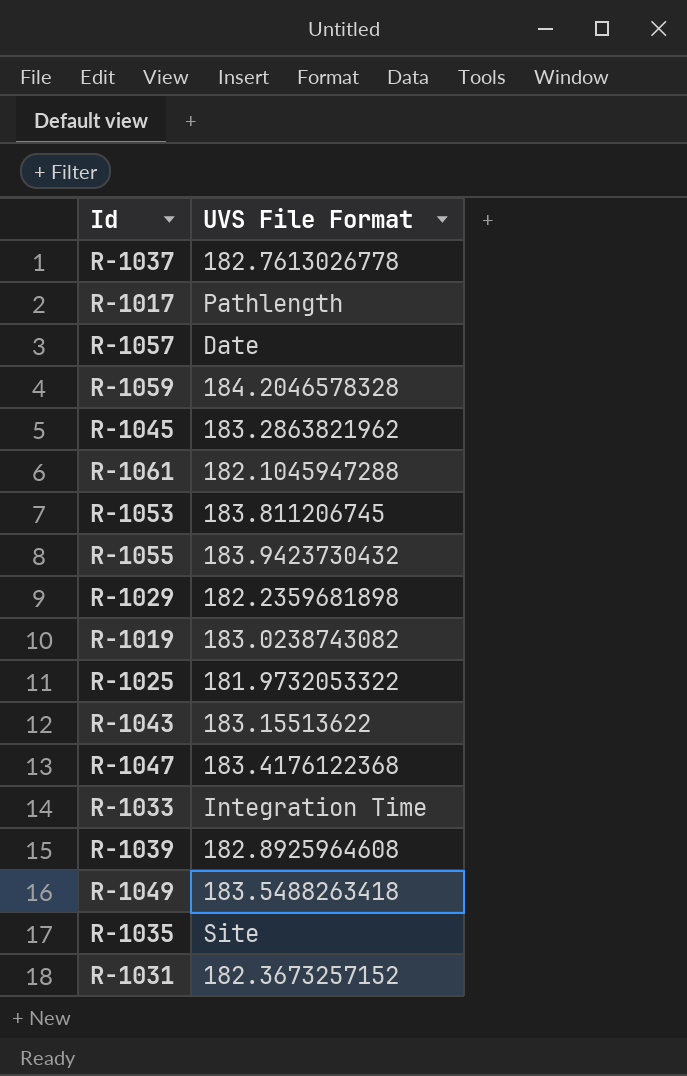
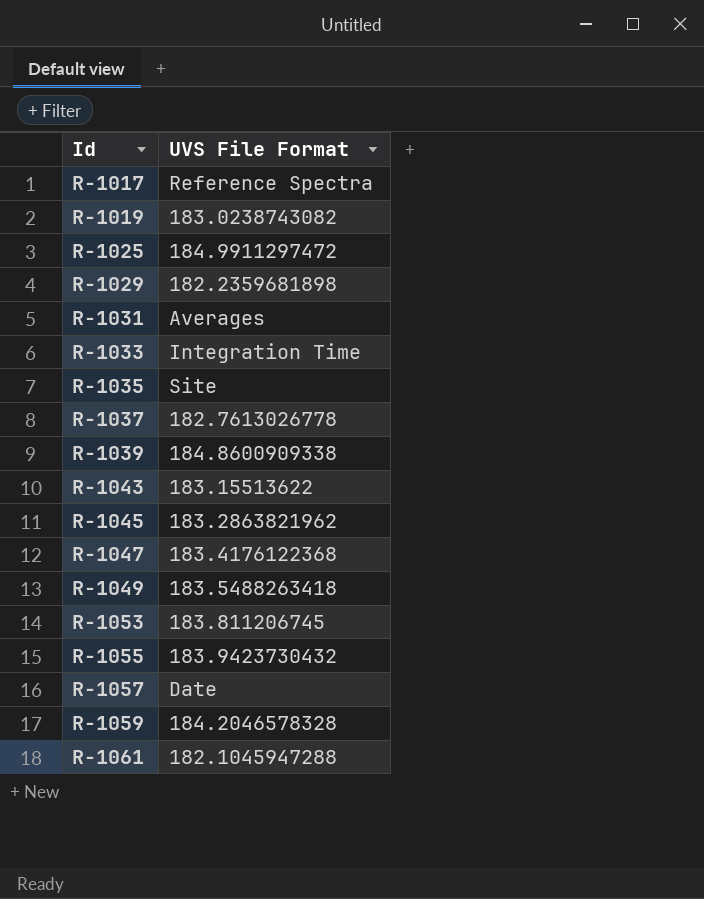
row order: none -> Id ascending
R-1017 | UVS File Format: Pathlength -> Reference Spectra
R-1025 | UVS File Format: 181.9732053322 -> 184.9911297472
R-1031 | UVS File Format: 182.3673257152 -> Averages
R-1039 | UVS File Format: 182.8925964608 -> 184.8600909338

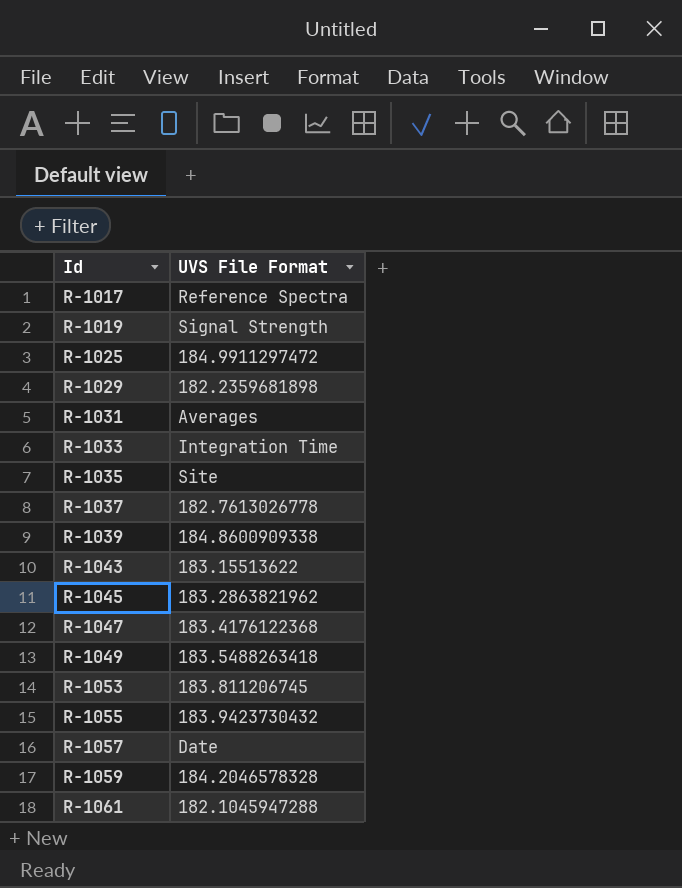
R-1019 | UVS File Format: 183.0238743082 -> Signal Strength

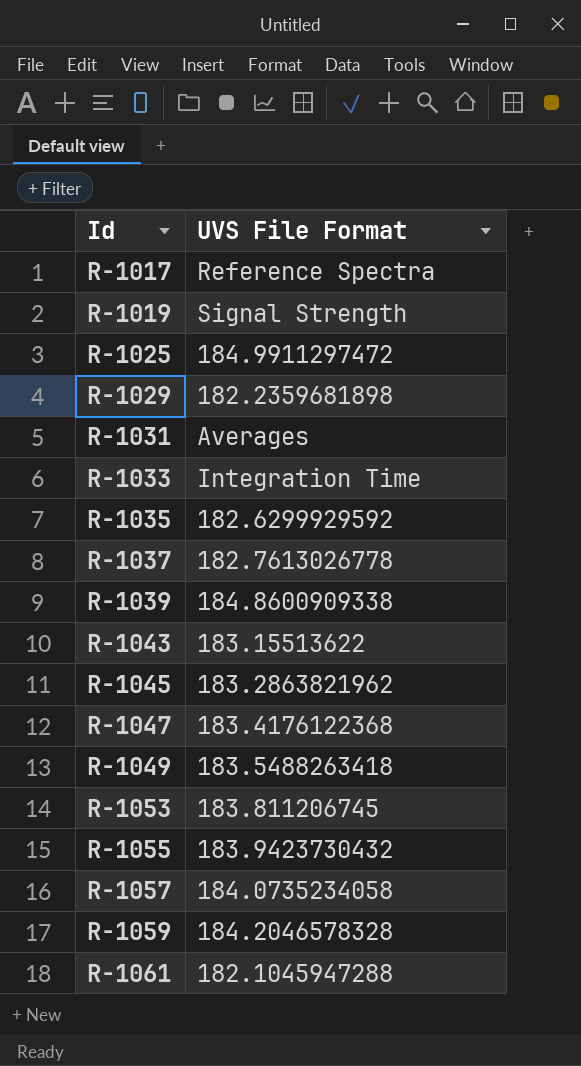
R-1035 | UVS File Format: Site -> 182.6299929592
R-1057 | UVS File Format: Date -> 184.0735234058

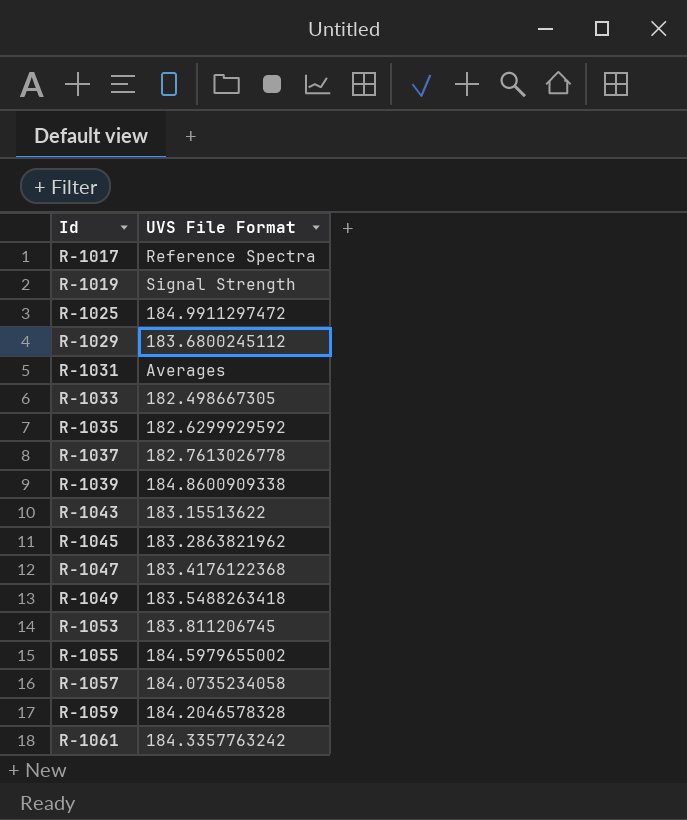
R-1029 | UVS File Format: 182.2359681898 -> 183.6800245112
R-1033 | UVS File Format: Integration Time -> 182.498667305
R-1055 | UVS File Format: 183.9423730432 -> 184.5979655002
R-1061 | UVS File Format: 182.1045947288 -> 184.3357763242

